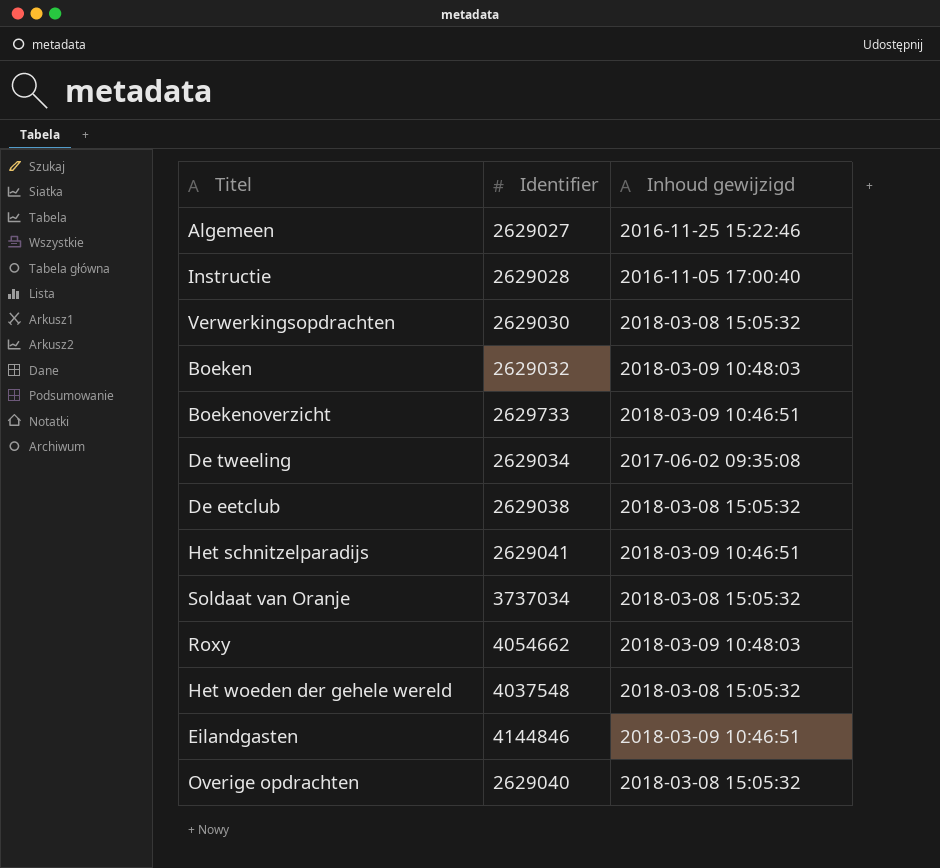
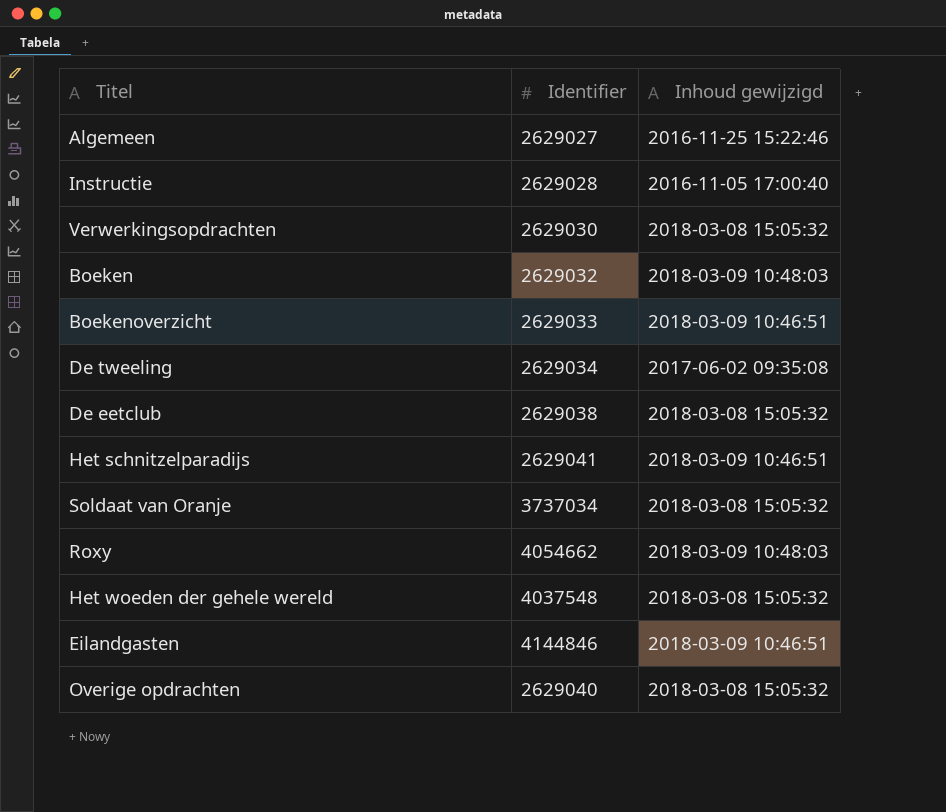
Boekenoverzicht | Identifier: 2629733 -> 2629033

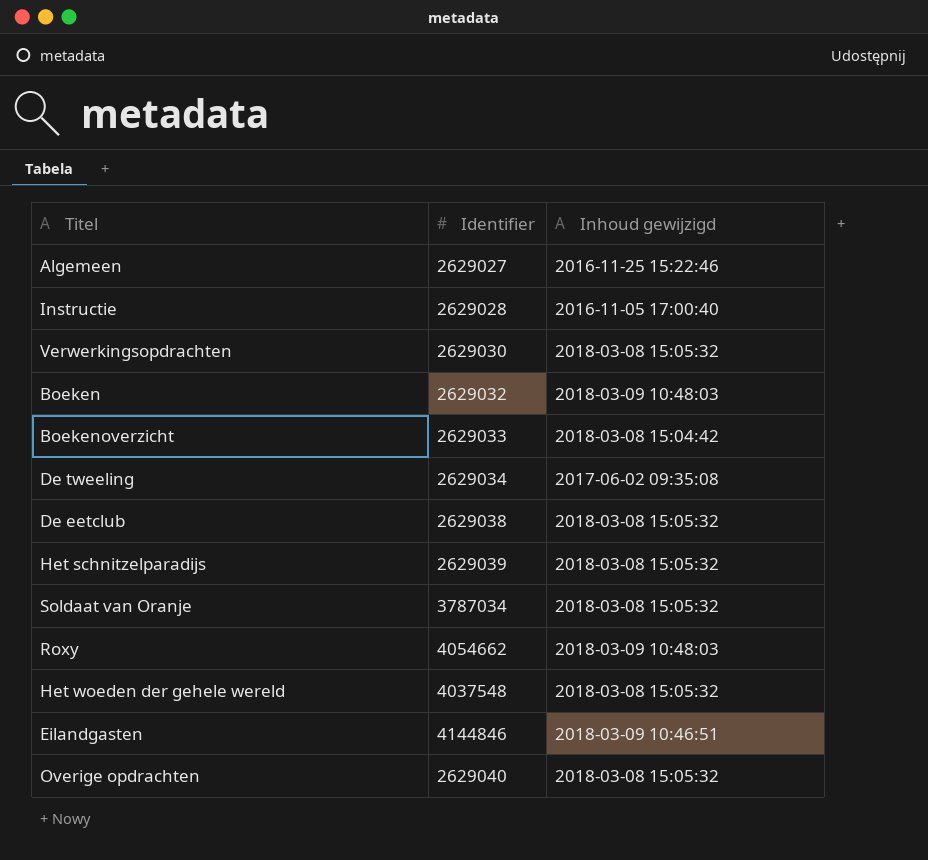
Boekenoverzicht | Inhoud gewijzigd: 2018-03-09 10:46:51 -> 2018-03-08 15:04:42
Het schnitzelparadijs | Identifier: 2629041 -> 2629039
Het schnitzelparadijs | Inhoud gewijzigd: 2018-03-09 10:46:51 -> 2018-03-08 15:05:32
Soldaat van Oranje | Identifier: 3737034 -> 3787034

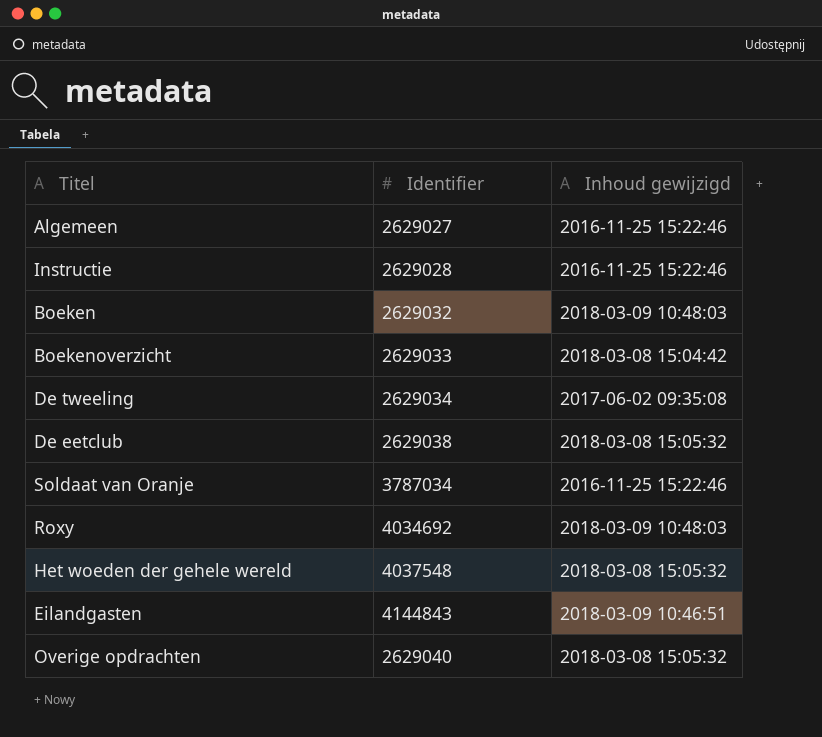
row Verwerkingsopdrachten: 2629030 | 2018-03-08 15:05:32 -> none
row Het schnitzelparadijs: 2629039 | 2018-03-08 15:05:32 -> none
Instructie | Inhoud gewijzigd: 2016-11-05 17:00:40 -> 2016-11-25 15:22:46
Soldaat van Oranje | Inhoud gewijzigd: 2018-03-08 15:05:32 -> 2016-11-25 15:22:46
Roxy | Identifier: 4054662 -> 4034692
Eilandgasten | Identifier: 4144846 -> 4144843

